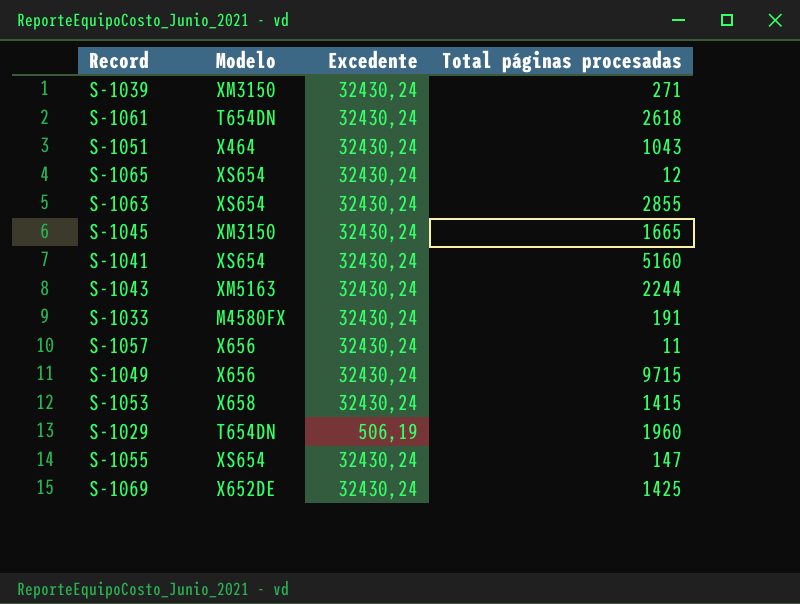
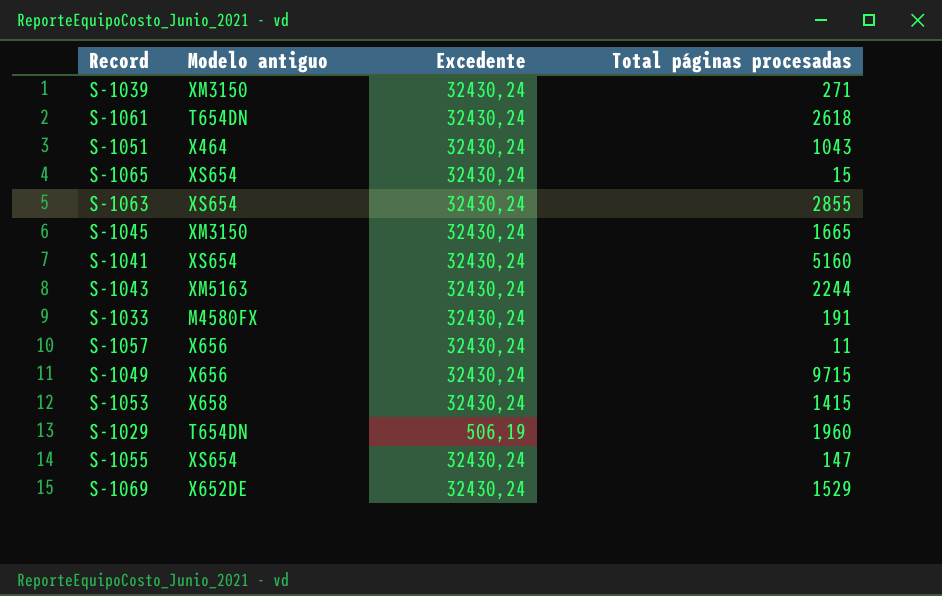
column name: Modelo -> Modelo antiguo
S-1065 | Total páginas procesadas: 12 -> 15
S-1069 | Total páginas procesadas: 1425 -> 1529

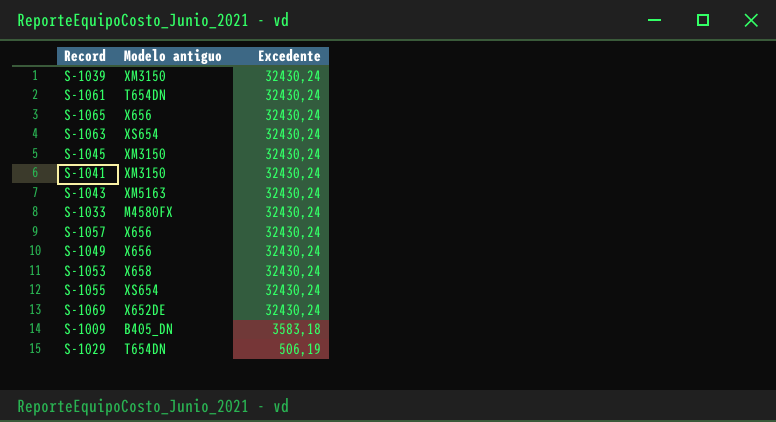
row order: none -> Excedente descending
column Total páginas procesadas | position: 4 -> none
row S-1051: X464 | 32430,24 | 1043 -> none
S-1065 | Modelo antiguo: XS654 -> X656
S-1041 | Modelo antiguo: XS654 -> XM3150
row S-1009: none -> B405_DN | 3583,18

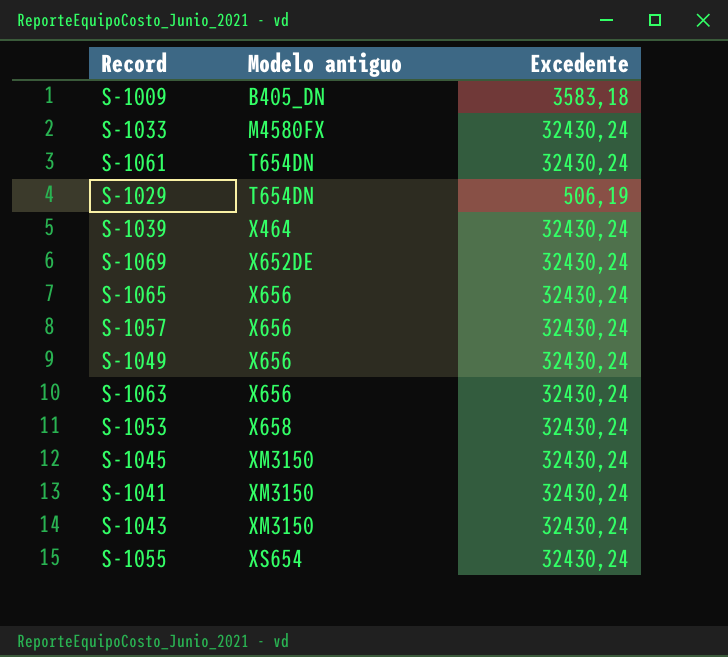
row order: Excedente descending -> Modelo antiguo ascending
S-1039 | Modelo antiguo: XM3150 -> X464
S-1063 | Modelo antiguo: XS654 -> X656
S-1043 | Modelo antiguo: XM5163 -> XM3150

